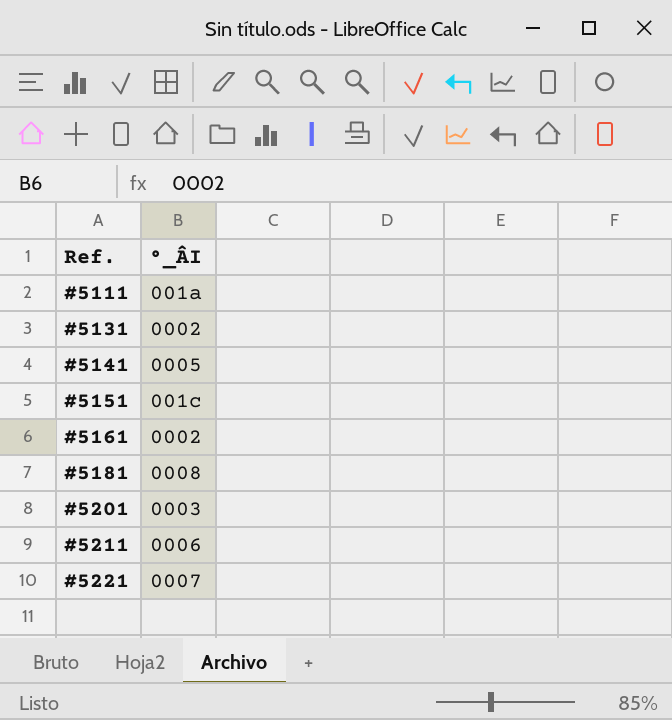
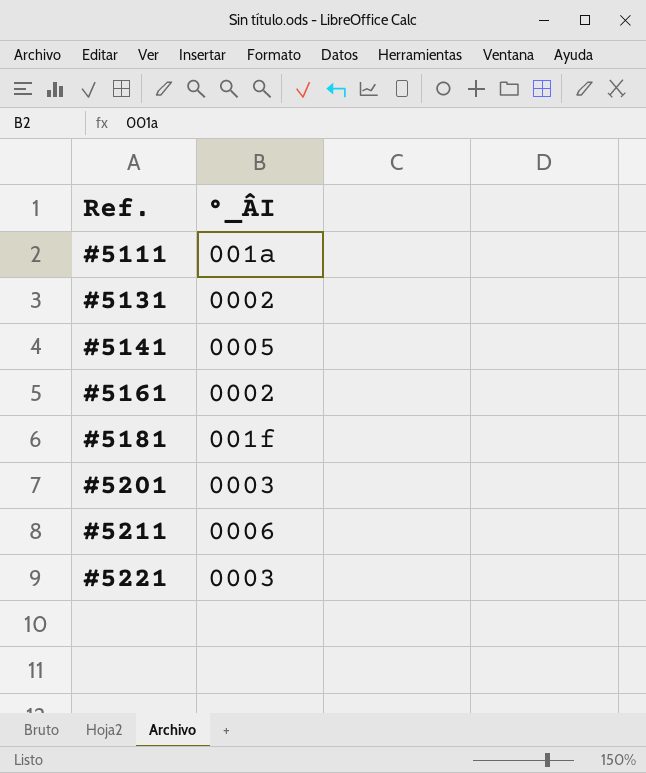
row #5151: 001c -> none
#5181 | °_ÂI: 0008 -> 001f
#5221 | °_ÂI: 0007 -> 0003

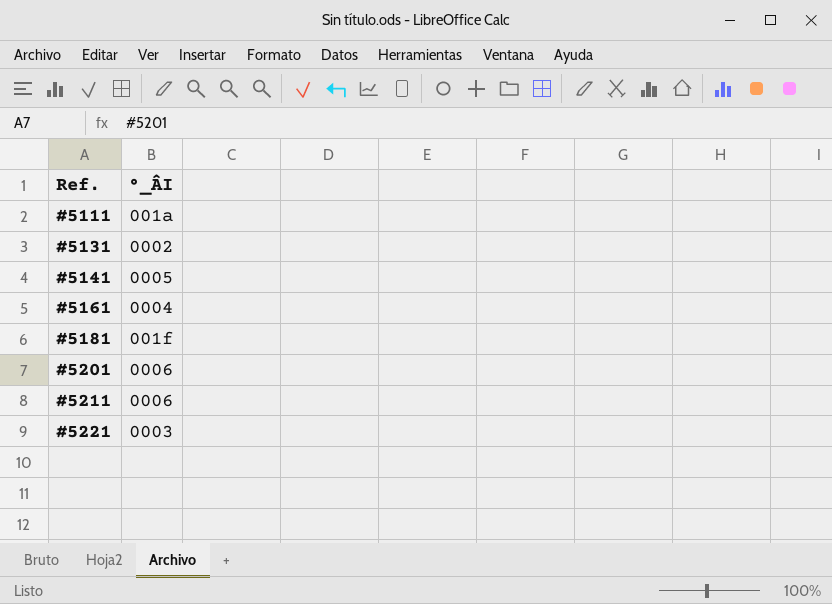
#5161 | °_ÂI: 0002 -> 0004
#5201 | °_ÂI: 0003 -> 0006

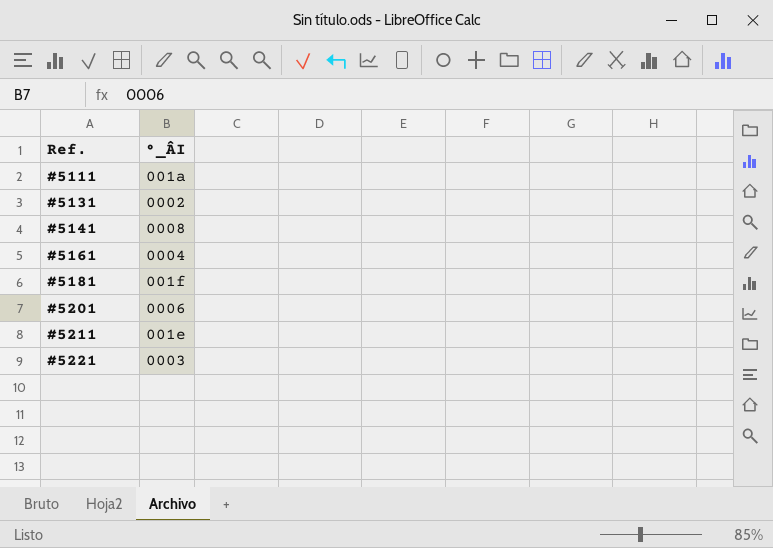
#5141 | °_ÂI: 0005 -> 0008
#5211 | °_ÂI: 0006 -> 001e

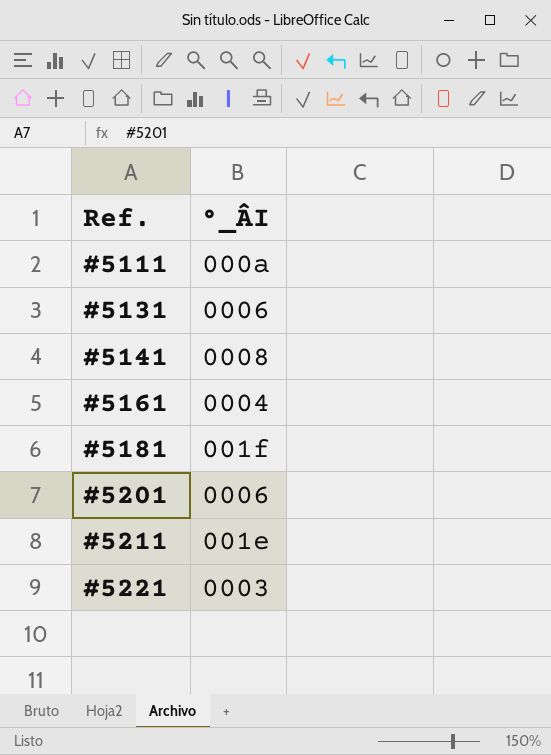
#5111 | °_ÂI: 001a -> 000a
#5131 | °_ÂI: 0002 -> 0006

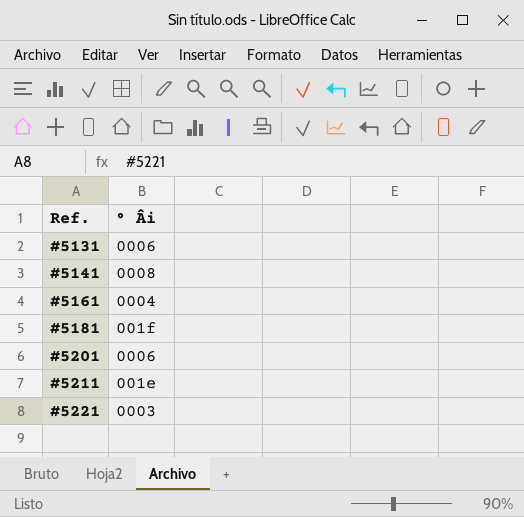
column name: °_ÂI -> ° Âi
row #5111: 000a -> none

